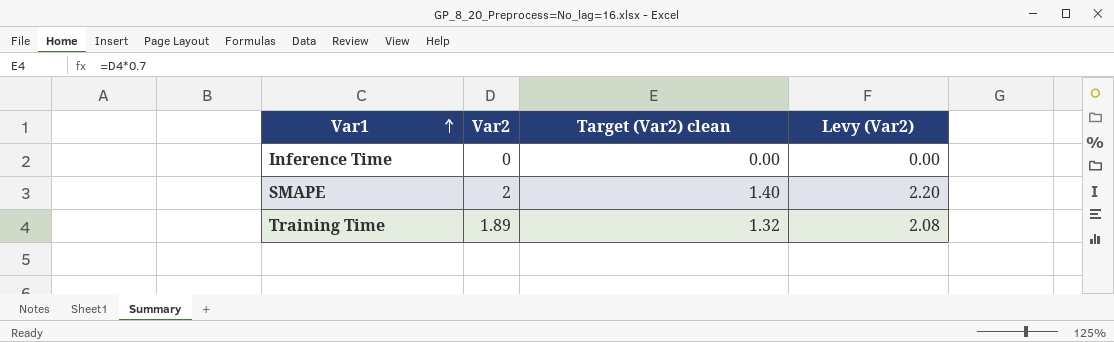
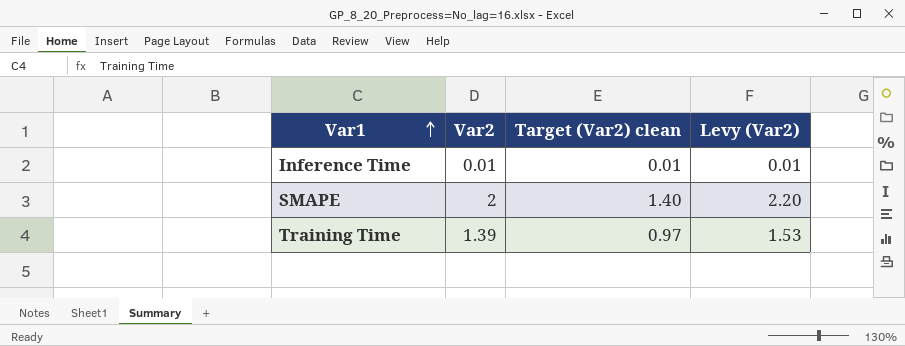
Inference Time | Var2: 0 -> 0.01
Inference Time | Target (Var2) clean: 0.00 -> 0.01
Inference Time | Levy (Var2): 0.00 -> 0.01
Training Time | Var2: 1.89 -> 1.39
Training Time | Target (Var2) clean: 1.32 -> 0.97
Training Time | Levy (Var2): 2.08 -> 1.53

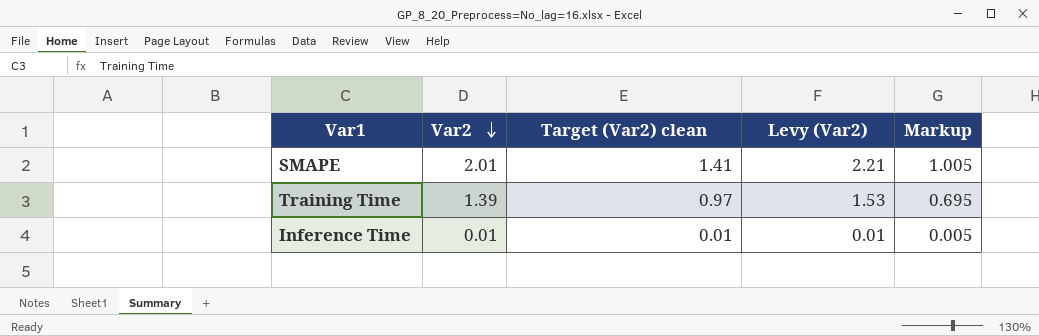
row order: Var1 ascending -> Var2 descending
column Markup | formula: none -> [Var2] * 0.5
SMAPE | Var2: 2 -> 2.01
SMAPE | Target (Var2) clean: 1.40 -> 1.41
SMAPE | Levy (Var2): 2.20 -> 2.21

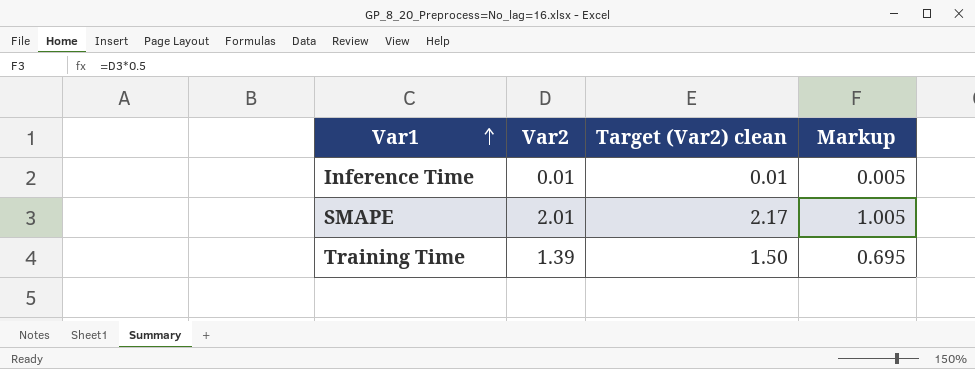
row order: Var2 descending -> Var1 ascending
column Levy (Var2) | formula: [Var2] * 1.1 -> none
column Target (Var2) clean | formula: [Var2] * 0.7 -> [Var2] * 1.08

